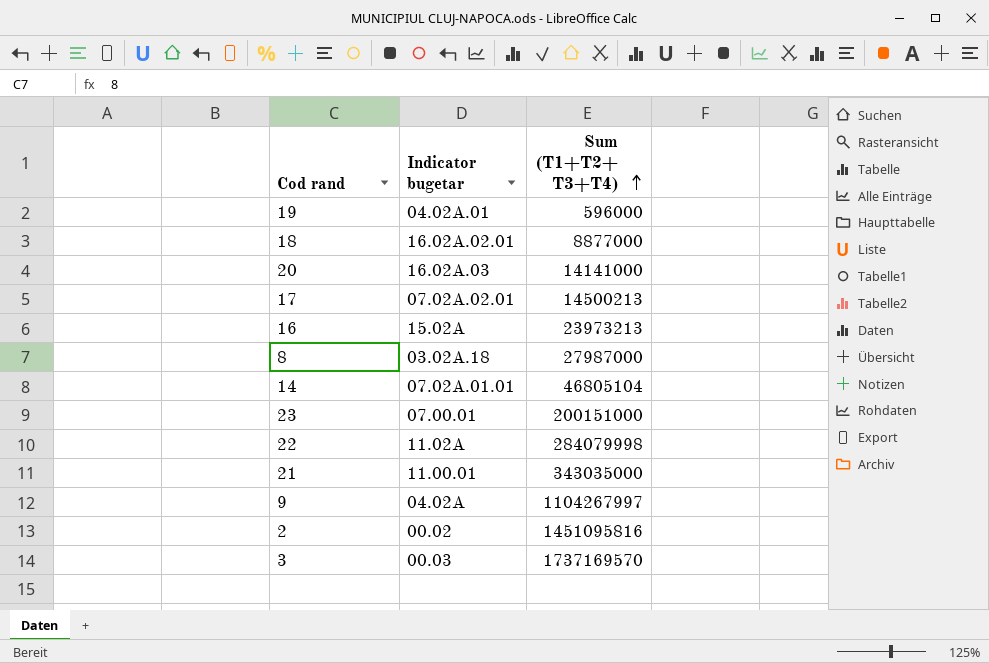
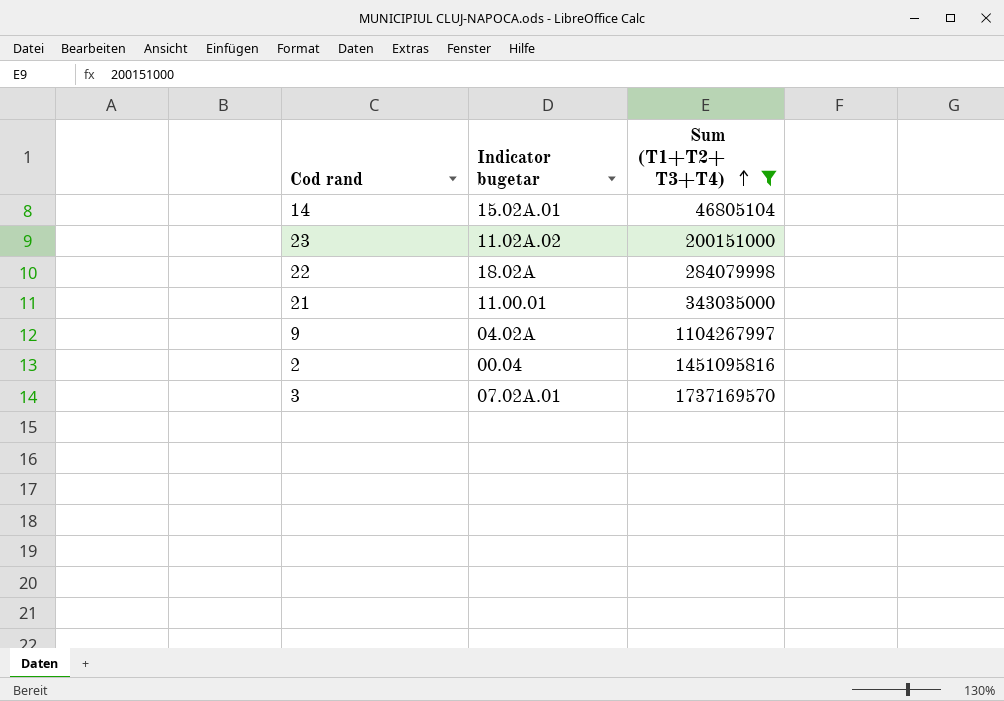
filter: none -> Sum (T1+T2+ T3+T4) >= 46805104
14 | Indicator bugetar: 07.02A.01.01 -> 15.02A.01
23 | Indicator bugetar: 07.00.01 -> 11.02A.02
22 | Indicator bugetar: 11.02A -> 18.02A
2 | Indicator bugetar: 00.02 -> 00.04
3 | Indicator bugetar: 00.03 -> 07.02A.01

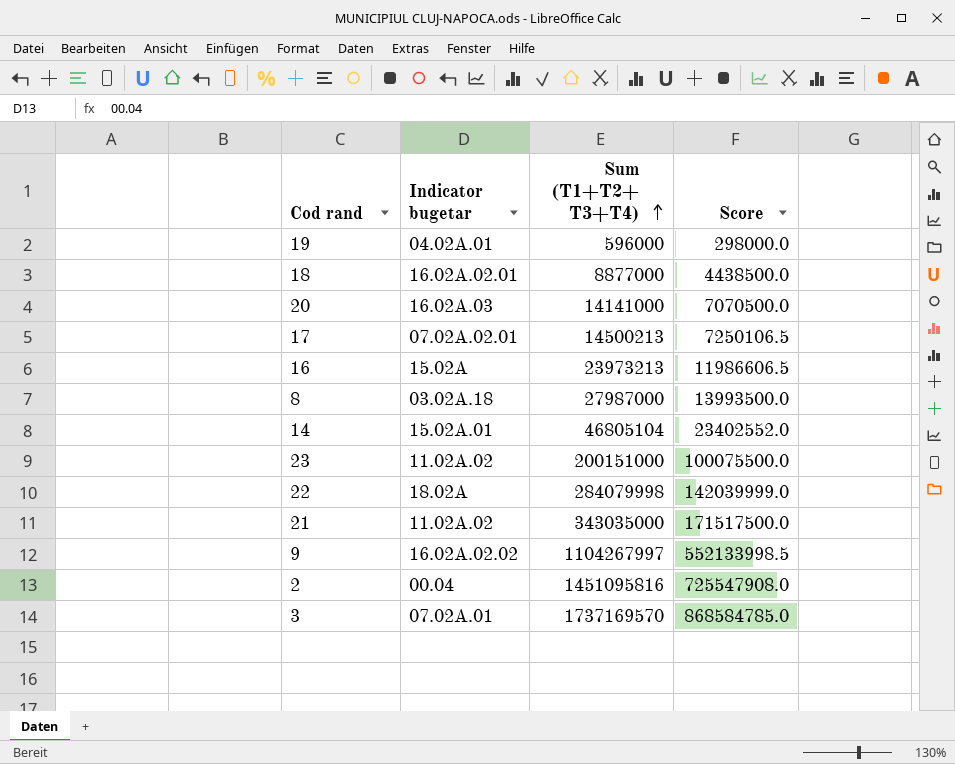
filter: Sum (T1+T2+ T3+T4) >= 46805104 -> none
column Score | formula: none -> [Sum (T1+T2+ T3+T4)] * 0.5
21 | Indicator bugetar: 11.00.01 -> 11.02A.02
9 | Indicator bugetar: 04.02A -> 16.02A.02.02

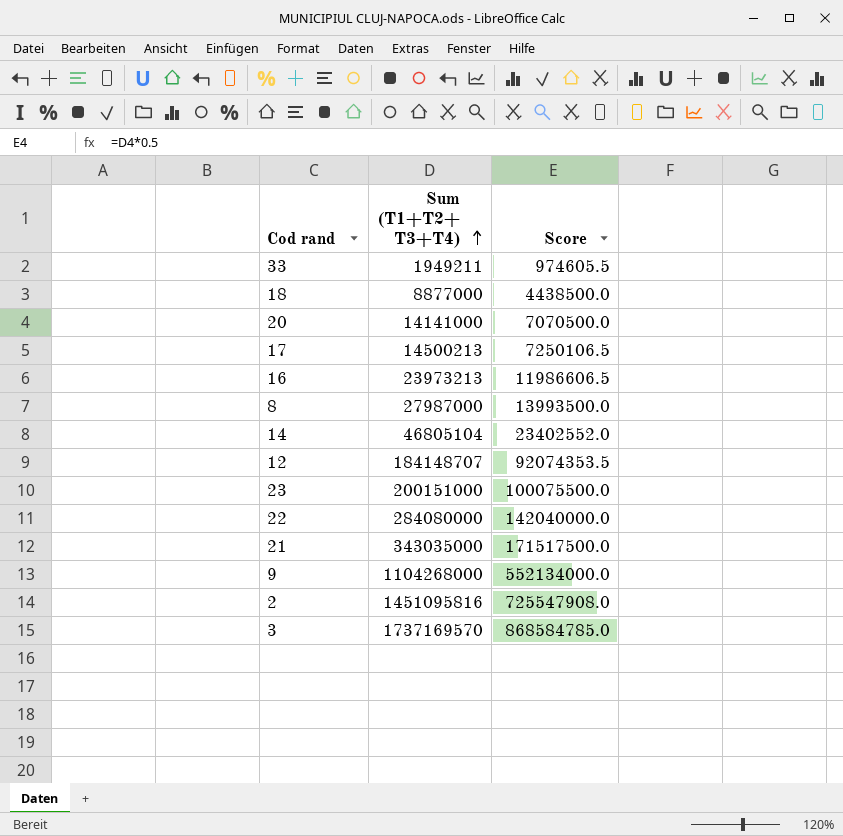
column Indicator bugetar | position: 2 -> none
row 19: 04.02A.01 | 596000 | 298000.0 -> none
row 33: none -> 1949211 | 974605.5
row 12: none -> 184148707 | 92074353.5
22 | Sum (T1+T2+ T3+T4): 284079998 -> 284080000
22 | Score: 142039999.0 -> 142040000.0
9 | Sum (T1+T2+ T3+T4): 1104267997 -> 1104268000
9 | Score: 552133998.5 -> 552134000.0

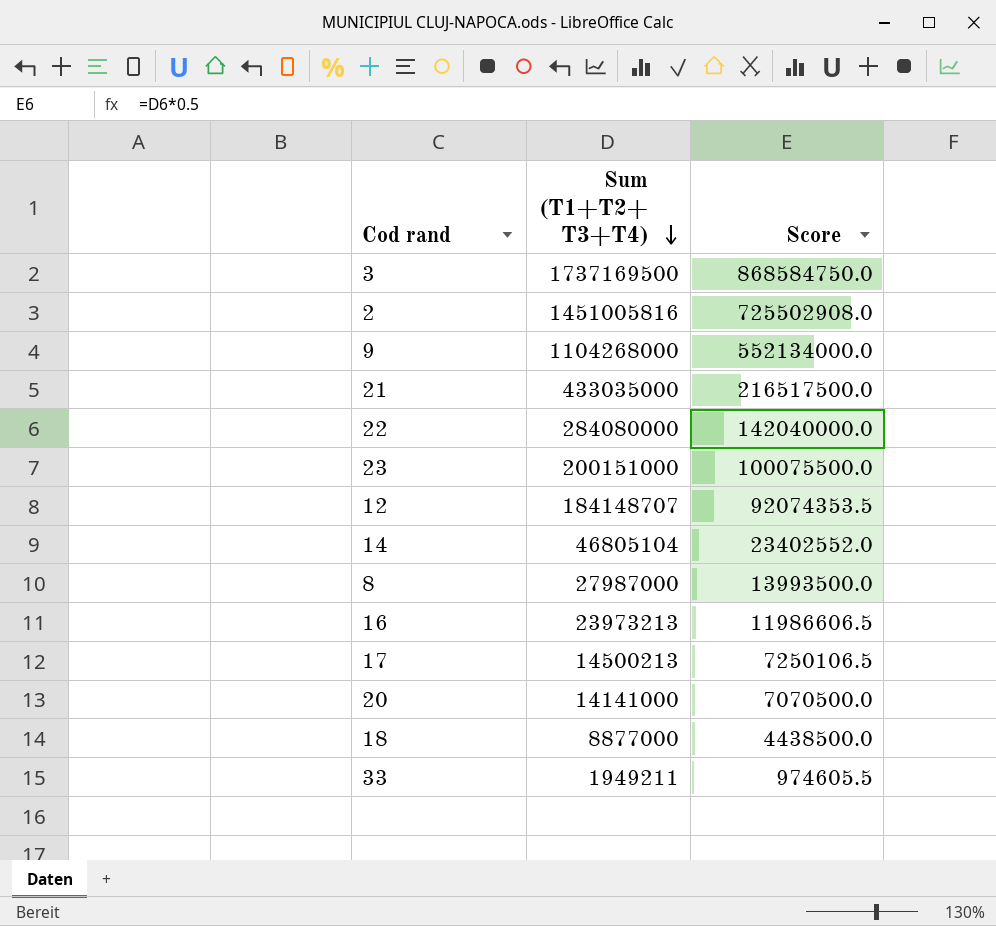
row order: Sum (T1+T2+ T3+T4) ascending -> Sum (T1+T2+ T3+T4) descending
3 | Sum (T1+T2+ T3+T4): 1737169570 -> 1737169500
3 | Score: 868584785.0 -> 868584750.0
2 | Sum (T1+T2+ T3+T4): 1451095816 -> 1451005816
2 | Score: 725547908.0 -> 725502908.0
21 | Sum (T1+T2+ T3+T4): 343035000 -> 433035000
21 | Score: 171517500.0 -> 216517500.0

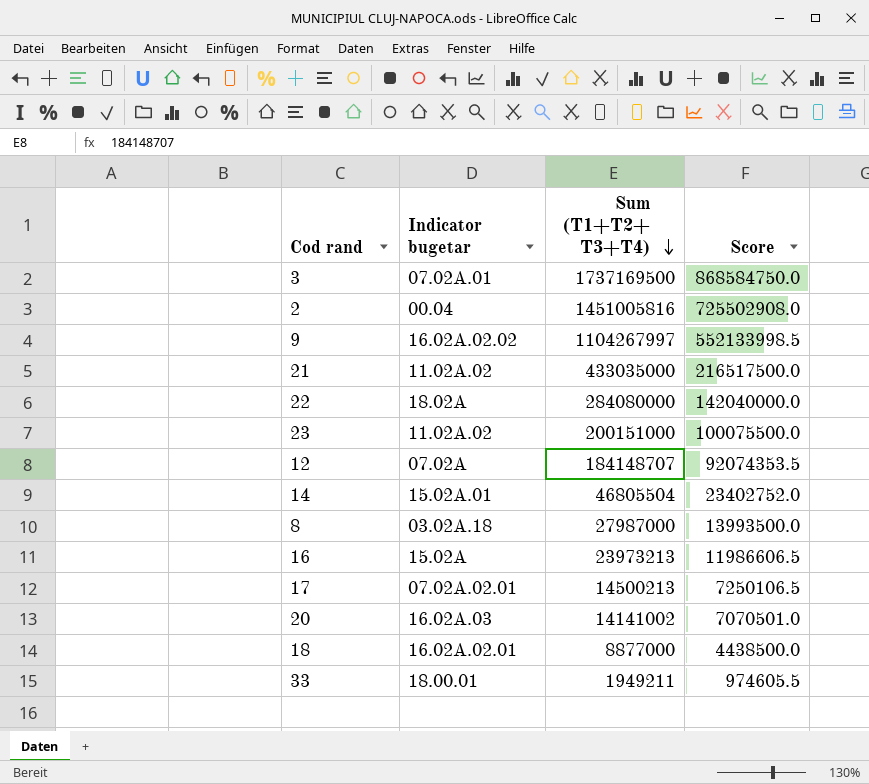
column Indicator bugetar | position: none -> 2
9 | Sum (T1+T2+ T3+T4): 1104268000 -> 1104267997
9 | Score: 552134000.0 -> 552133998.5
14 | Sum (T1+T2+ T3+T4): 46805104 -> 46805504
14 | Score: 23402552.0 -> 23402752.0
20 | Sum (T1+T2+ T3+T4): 14141000 -> 14141002
20 | Score: 7070500.0 -> 7070501.0

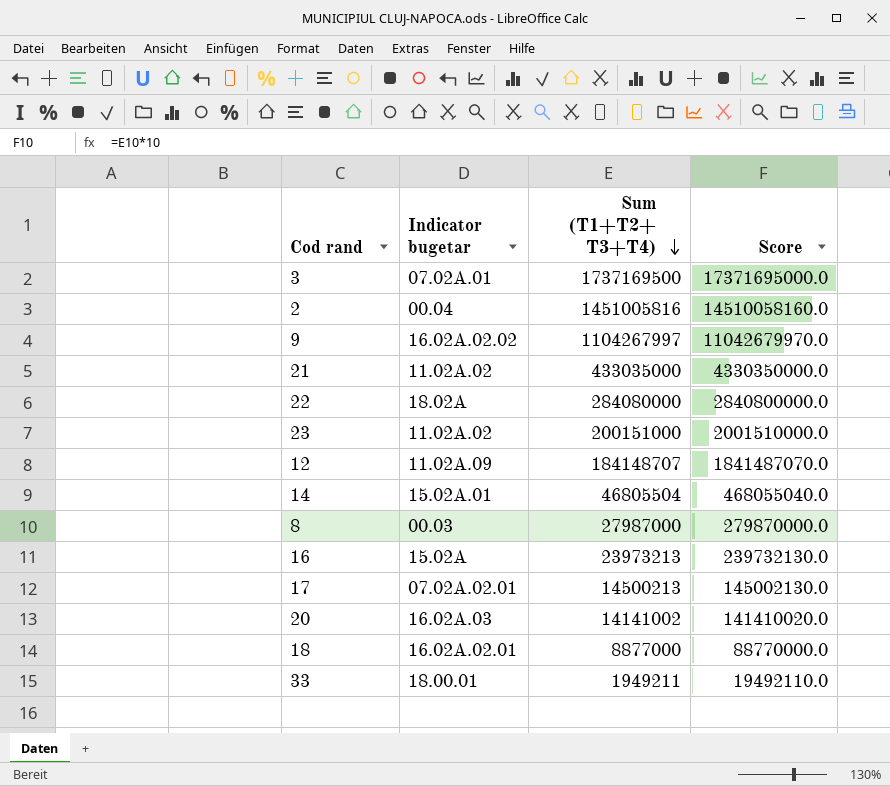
column Score | formula: [Sum (T1+T2+ T3+T4)] * 0.5 -> [Sum (T1+T2+ T3+T4)] * 10
12 | Indicator bugetar: 07.02A -> 11.02A.09
8 | Indicator bugetar: 03.02A.18 -> 00.03

